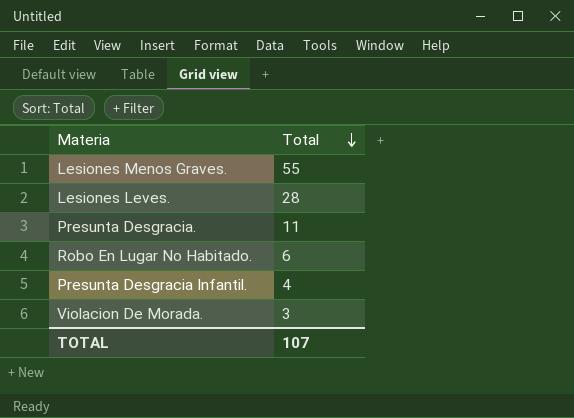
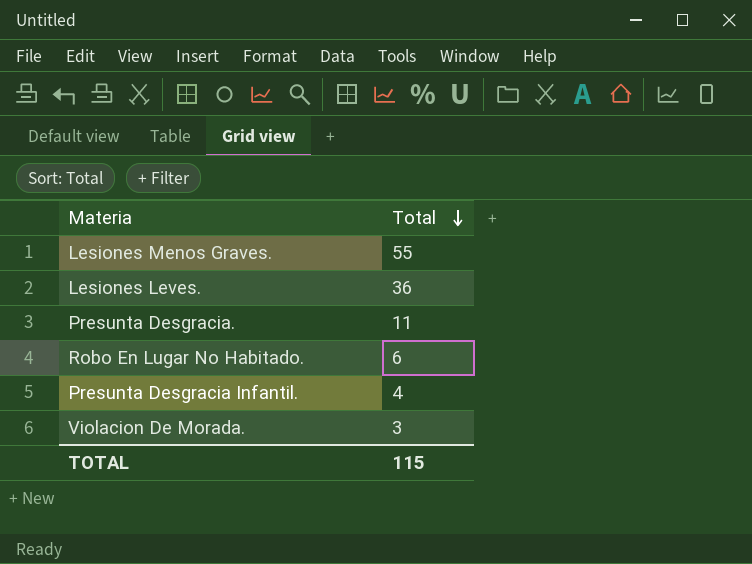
Lesiones Leves. | Total: 28 -> 36
TOTAL | Total: 107 -> 115

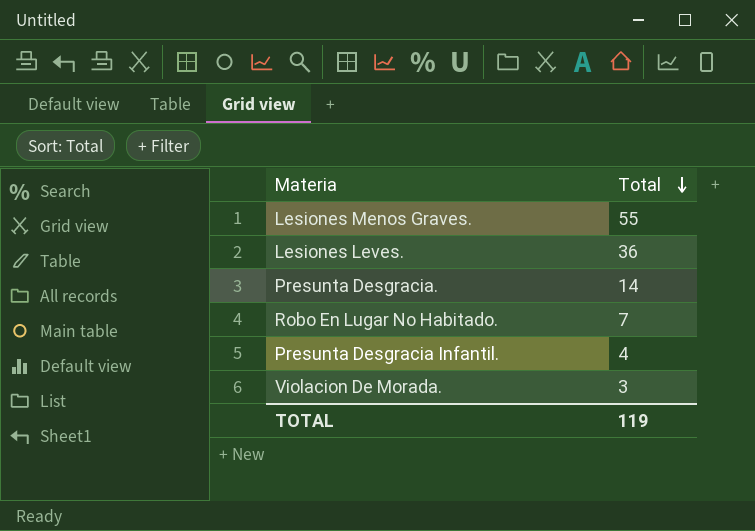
Presunta Desgracia. | Total: 11 -> 14
Robo En Lugar No Habitado. | Total: 6 -> 7
TOTAL | Total: 115 -> 119

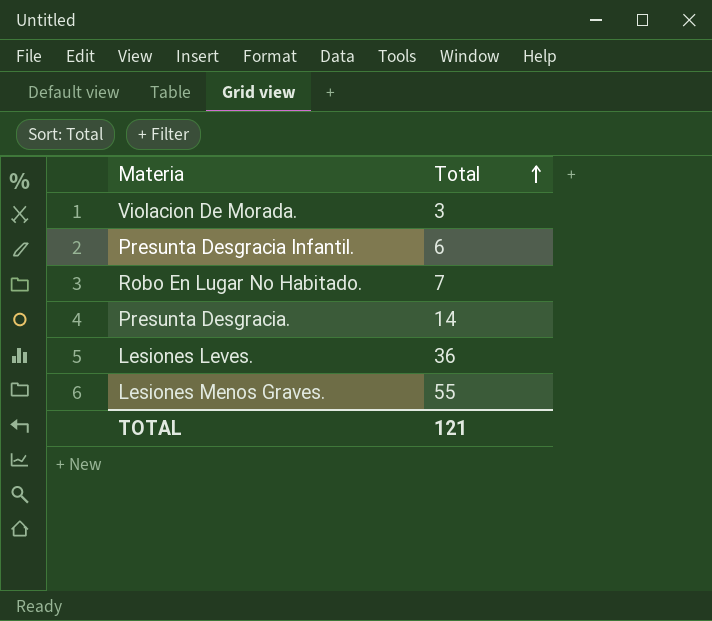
row order: Total descending -> Total ascending
Presunta Desgracia Infantil. | Total: 4 -> 6
TOTAL | Total: 119 -> 121

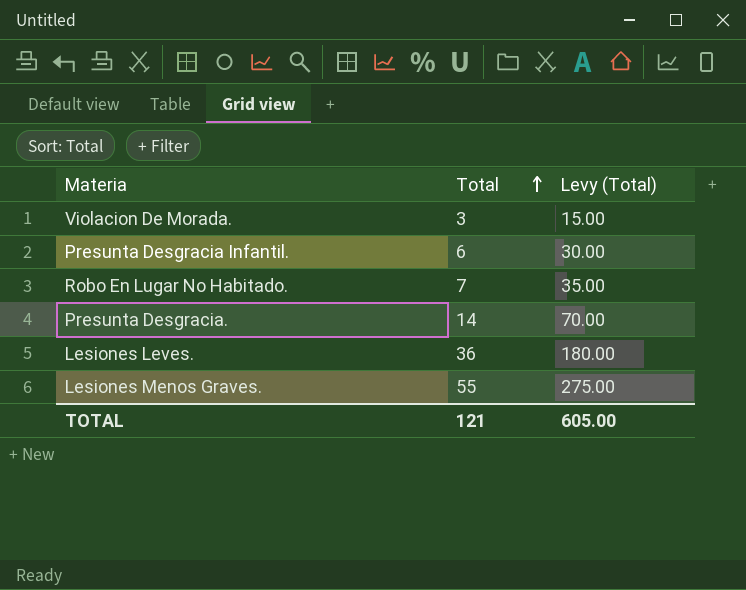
column Levy (Total) | formula: none -> [Total] * 5

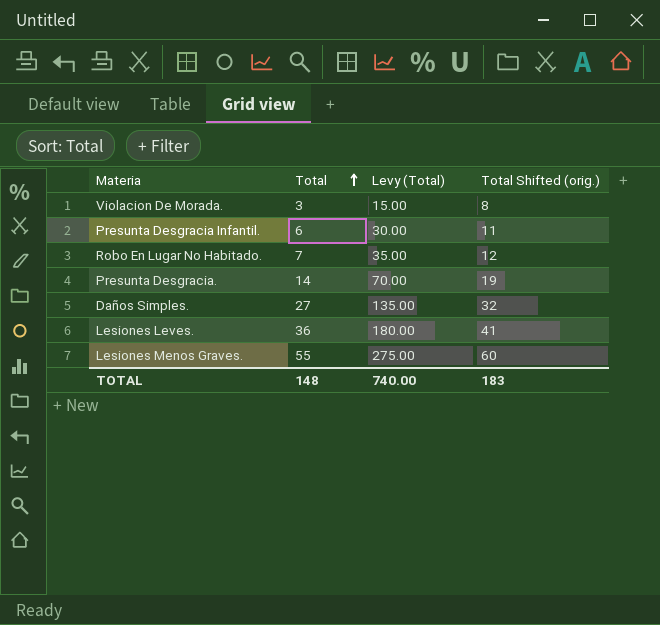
column Total Shifted (orig.) | formula: none -> [Total] + 5
row Daños Simples.: none -> 27 | 135.00 | 32
TOTAL | Total: 121 -> 148
TOTAL | Levy (Total): 605.00 -> 740.00

